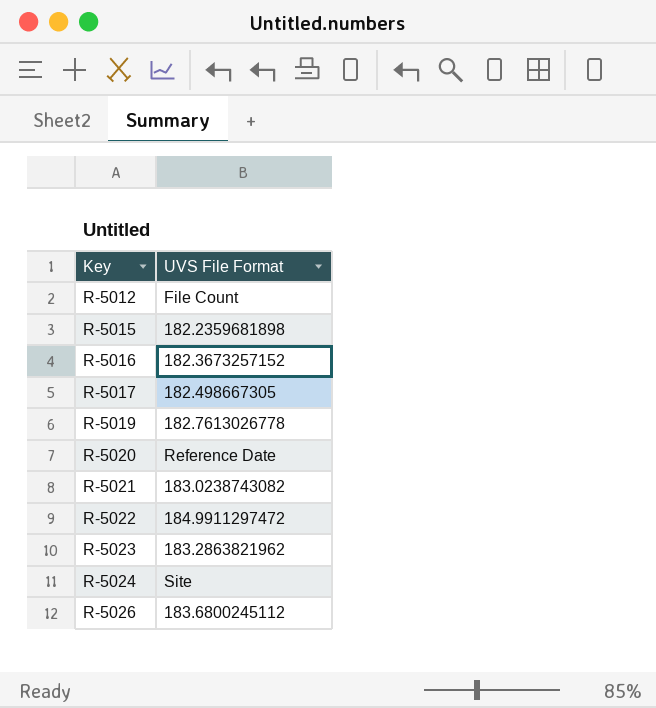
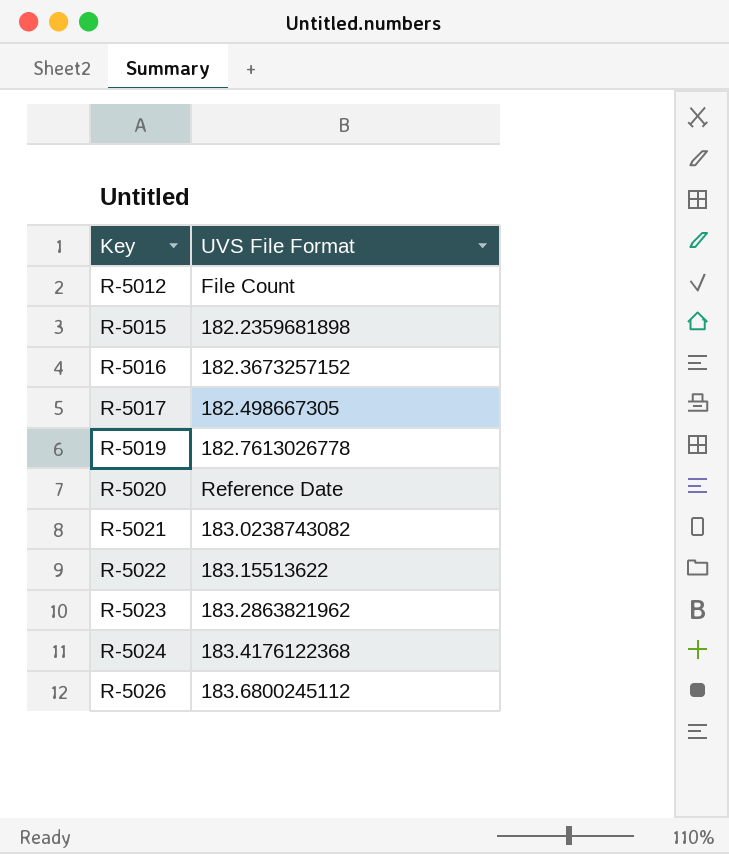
R-5022 | UVS File Format: 184.9911297472 -> 183.15513622
R-5024 | UVS File Format: Site -> 183.4176122368

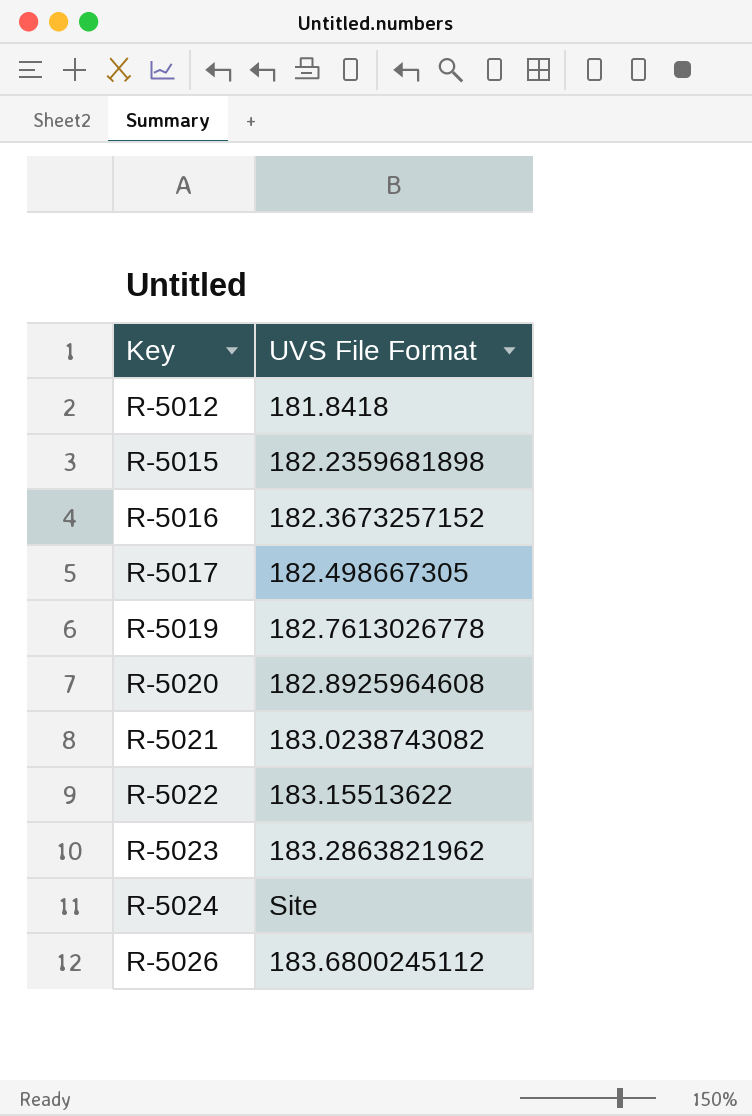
R-5012 | UVS File Format: File Count -> 181.8418
R-5020 | UVS File Format: Reference Date -> 182.8925964608
R-5024 | UVS File Format: 183.4176122368 -> Site

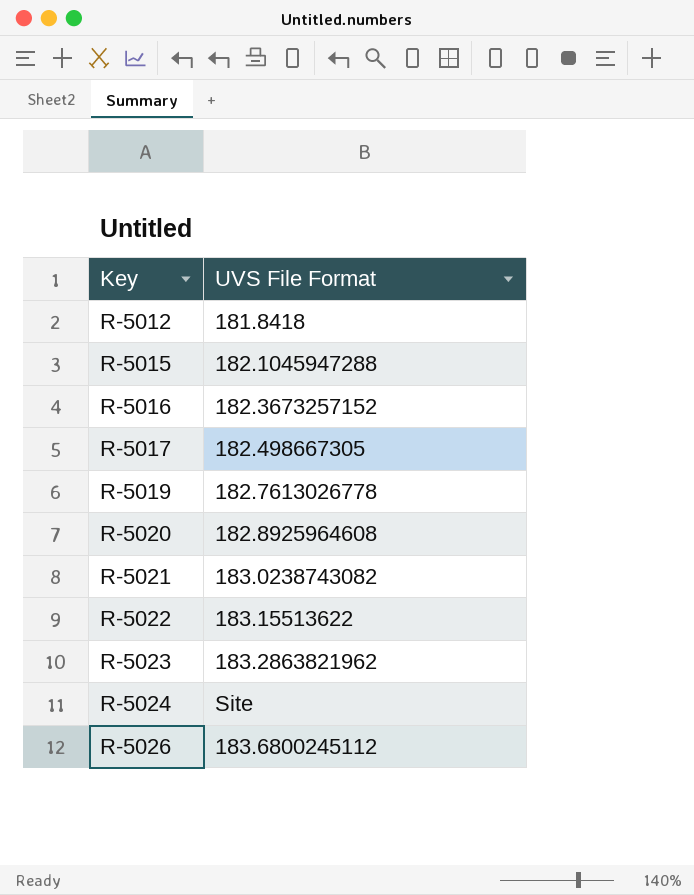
R-5015 | UVS File Format: 182.2359681898 -> 182.1045947288

